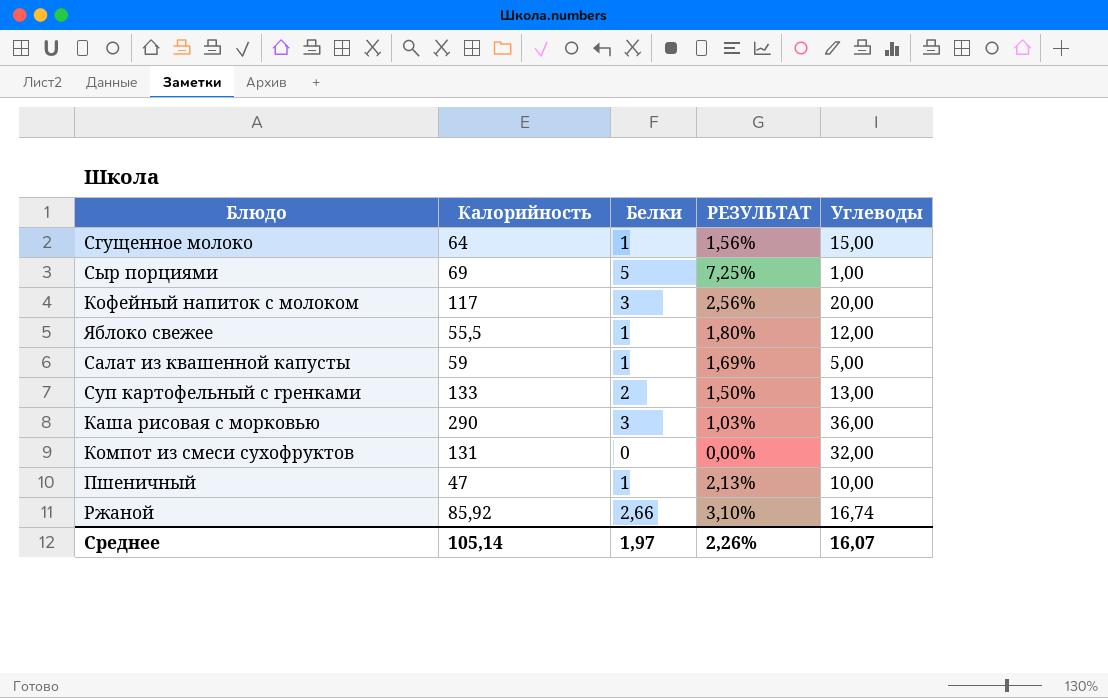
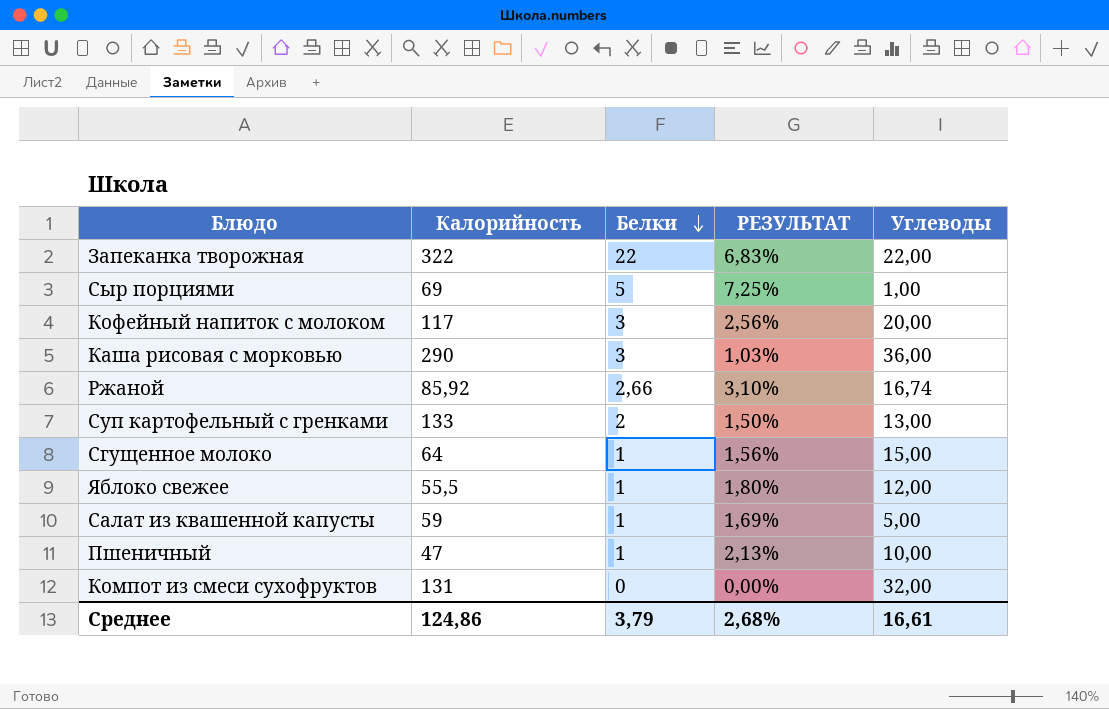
row order: none -> Белки descending
row Запеканка творожная: none -> 322 | 22 | 6,83% | 22,00
Среднее | Калорийность: 105,14 -> 124,86
Среднее | Белки: 1,97 -> 3,79
Среднее | РЕЗУЛЬТАТ: 2,26% -> 2,68%
Среднее | Углеводы: 16,07 -> 16,61

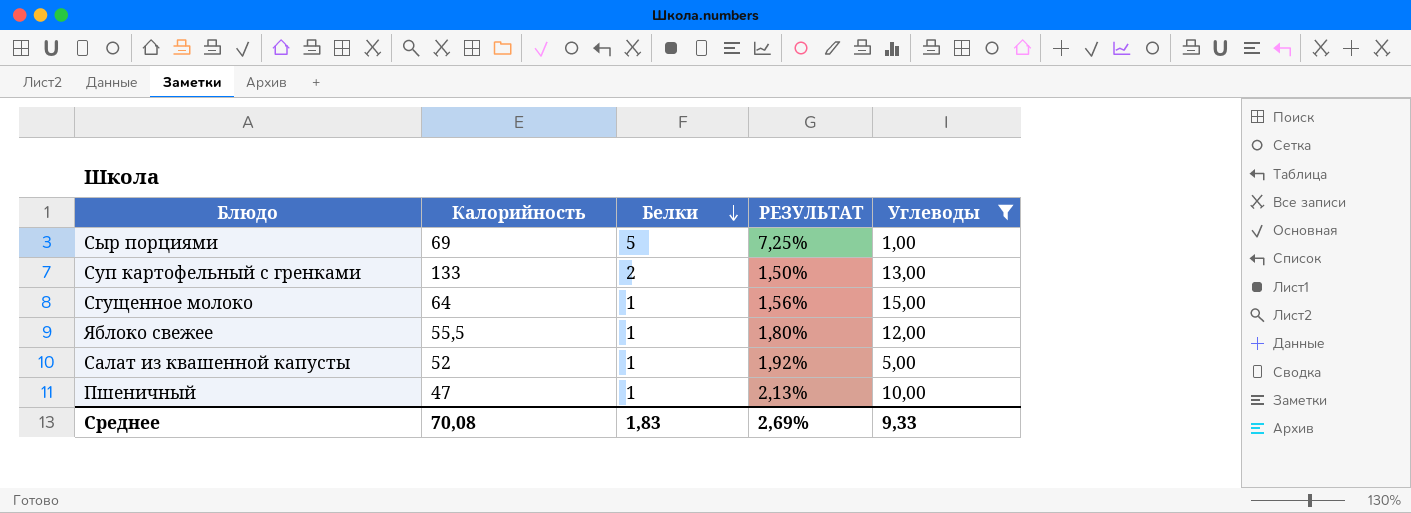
filter: none -> Углеводы <= 15,00
Салат из квашенной капусты | Калорийность: 59 -> 52
Салат из квашенной капусты | РЕЗУЛЬТАТ: 1,69% -> 1,92%
Среднее | Калорийность: 124,86 -> 70,08
Среднее | Белки: 3,79 -> 1,83
Среднее | РЕЗУЛЬТАТ: 2,68% -> 2,69%
Среднее | Углеводы: 16,61 -> 9,33

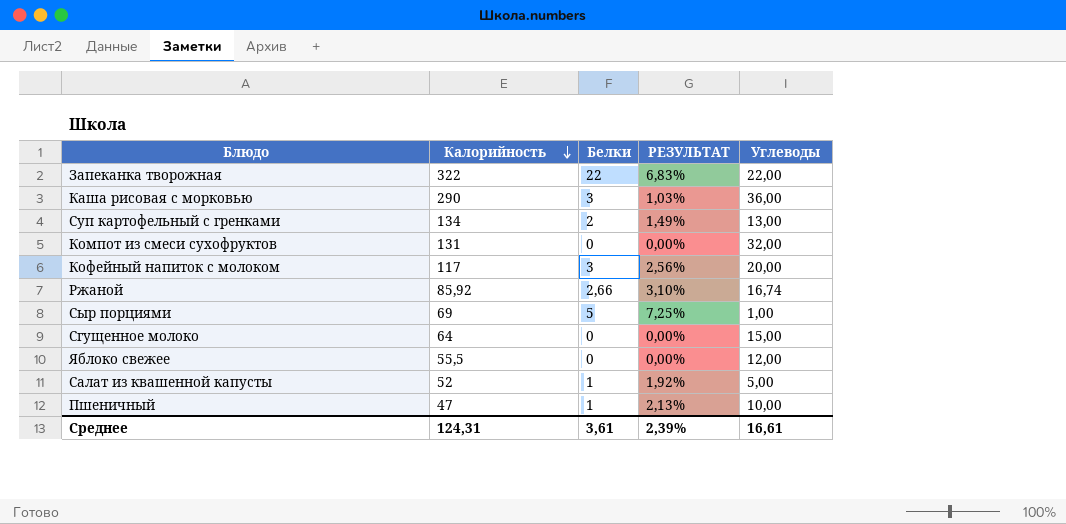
filter: Углеводы <= 15,00 -> none
row order: Белки descending -> Калорийность descending
Суп картофельный с гренками | Калорийность: 133 -> 134
Суп картофельный с гренками | РЕЗУЛЬТАТ: 1,50% -> 1,49%
Сгущенное молоко | Белки: 1 -> 0
Сгущенное молоко | РЕЗУЛЬТАТ: 1,56% -> 0,00%
Яблоко свежее | Белки: 1 -> 0
Яблоко свежее | РЕЗУЛЬТАТ: 1,80% -> 0,00%
Среднее | Калорийность: 70,08 -> 124,31
Среднее | Белки: 1,83 -> 3,61
Среднее | РЕЗУЛЬТАТ: 2,69% -> 2,39%
Среднее | Углеводы: 9,33 -> 16,61

